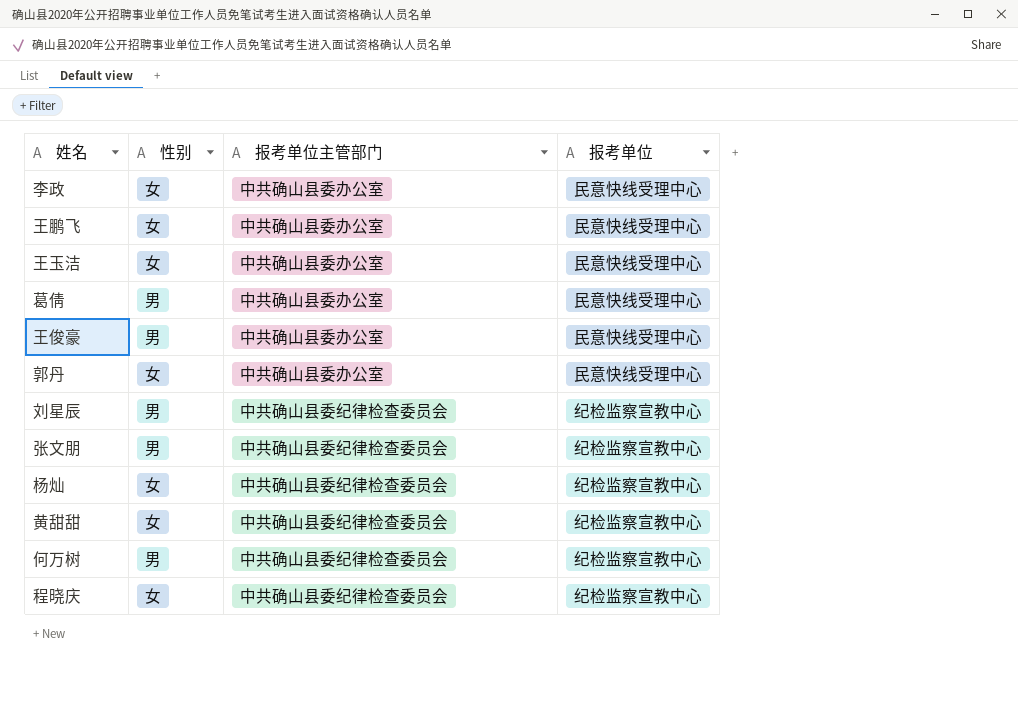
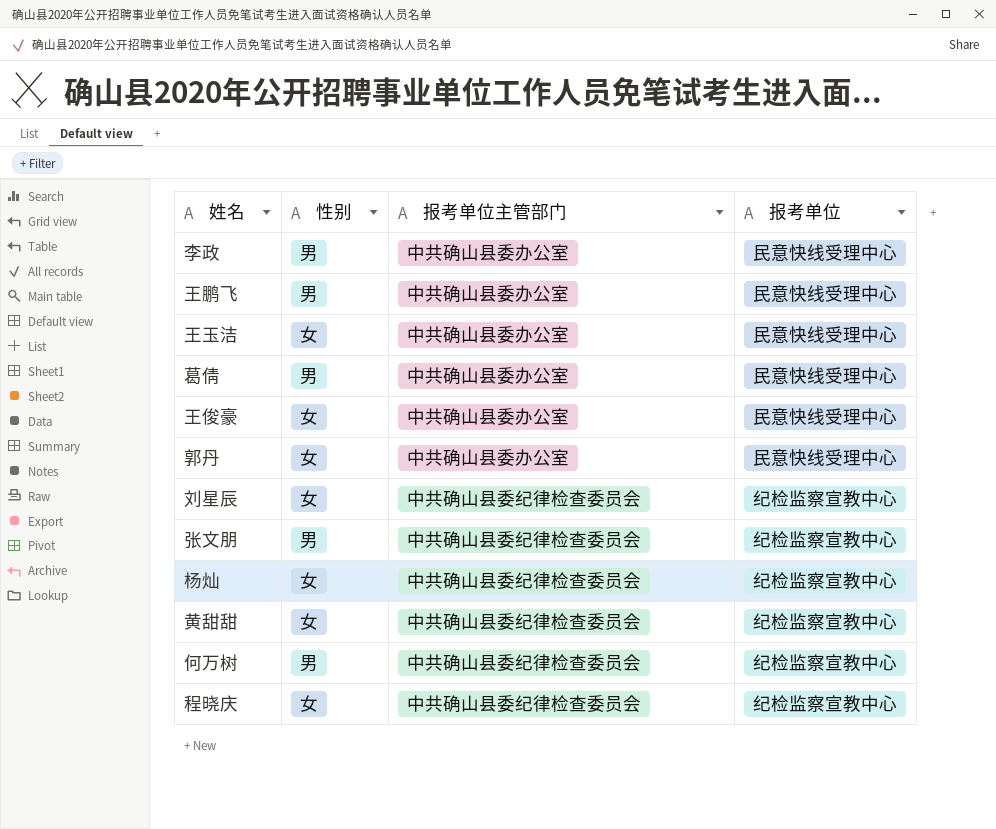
李政 | 性别: 女 -> 男
王鹏飞 | 性别: 女 -> 男
王俊豪 | 性别: 男 -> 女
刘星辰 | 性别: 男 -> 女

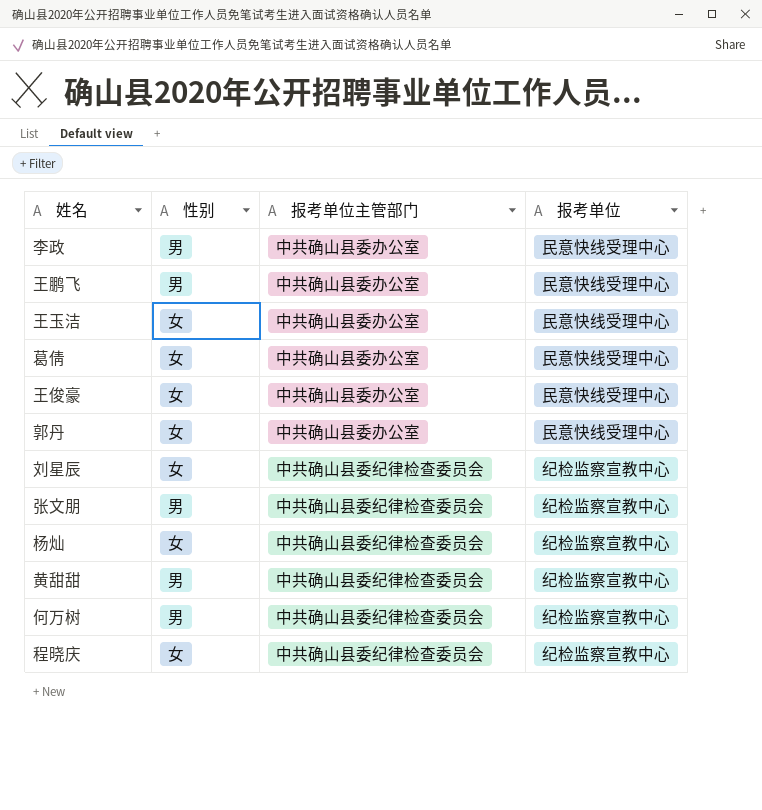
葛倩 | 性别: 男 -> 女
黄甜甜 | 性别: 女 -> 男

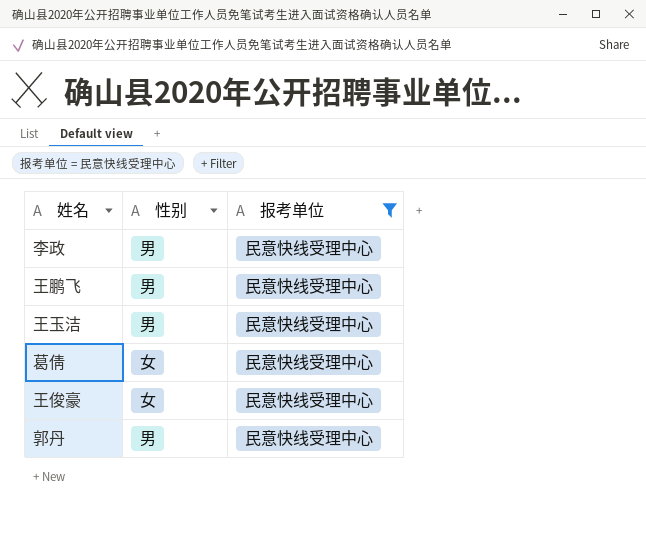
filter: none -> 报考单位 = 民意快线受理中心
column 报考单位主管部门 | position: 3 -> none
王玉洁 | 性别: 女 -> 男
郭丹 | 性别: 女 -> 男

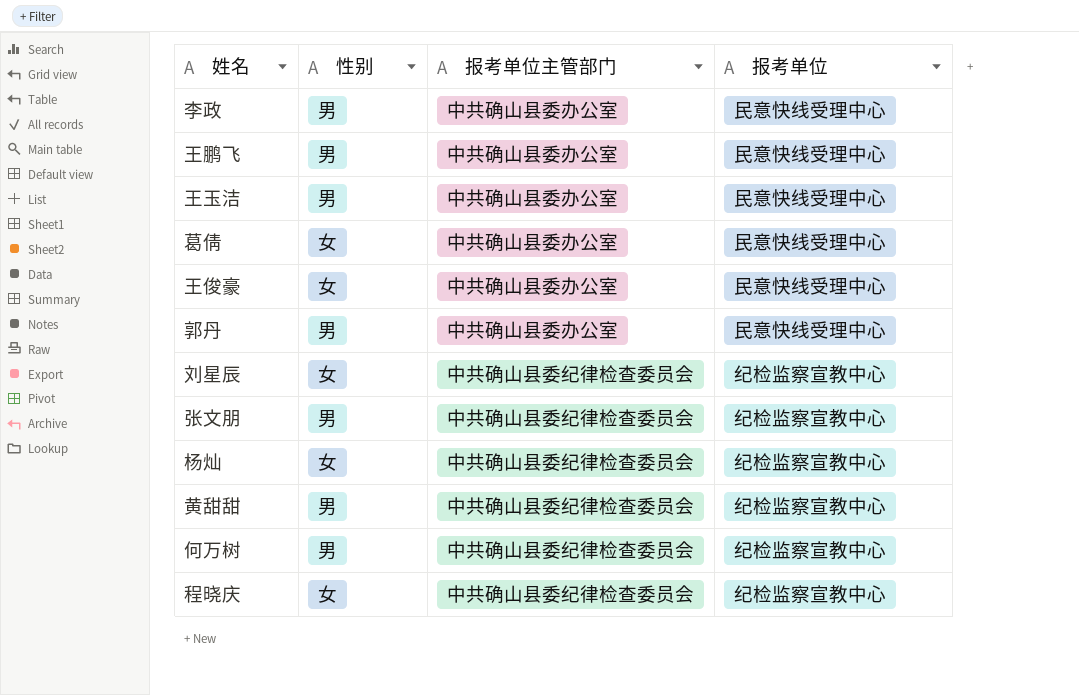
filter: 报考单位 = 民意快线受理中心 -> none
column 报考单位主管部门 | position: none -> 3

